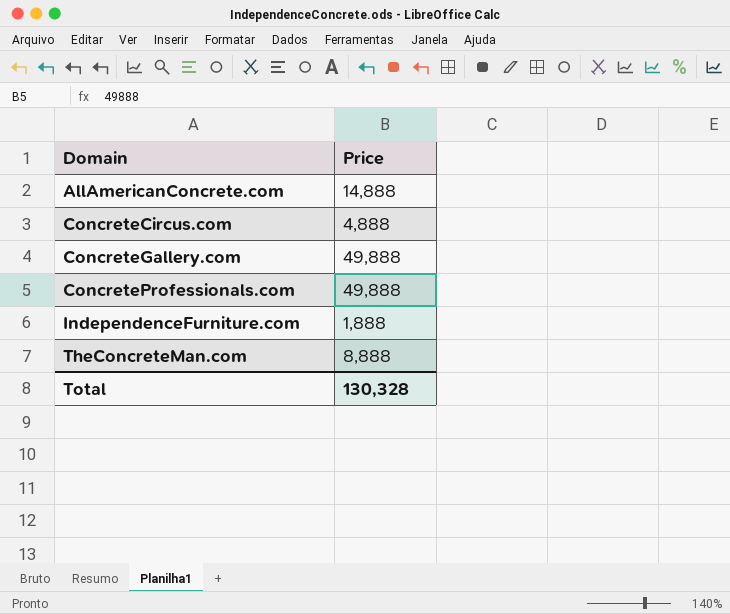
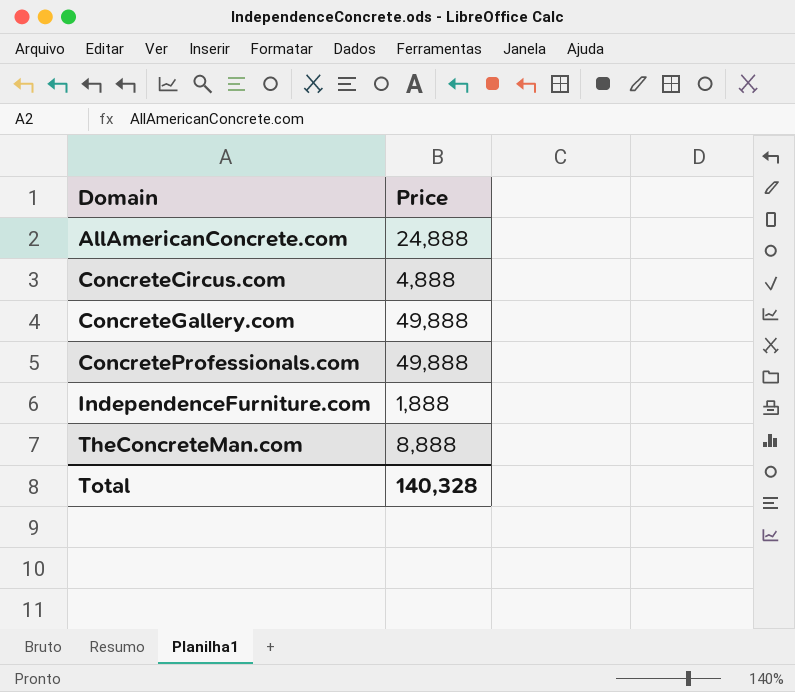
AllAmericanConcrete.com | Price: 14,888 -> 24,888
Total | Price: 130,328 -> 140,328

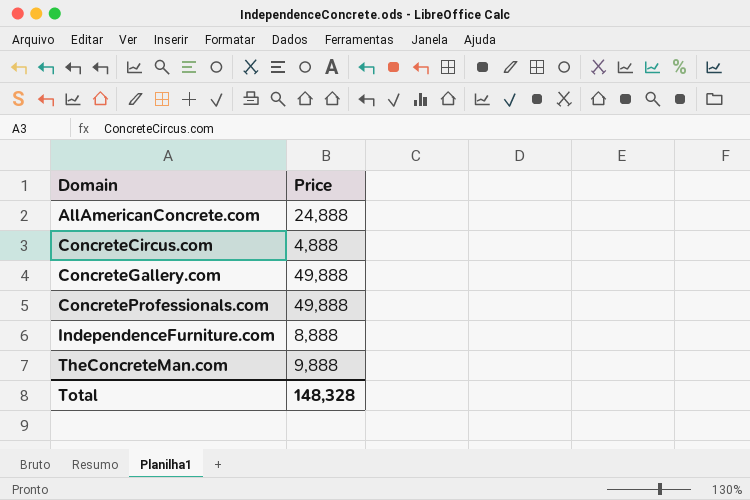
IndependenceFurniture.com | Price: 1,888 -> 8,888
TheConcreteMan.com | Price: 8,888 -> 9,888
Total | Price: 140,328 -> 148,328

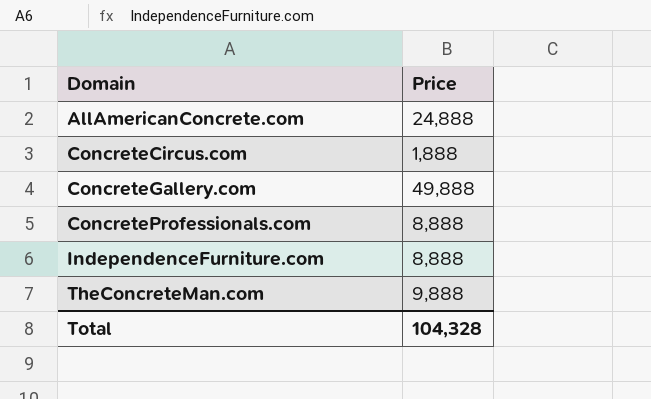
ConcreteCircus.com | Price: 4,888 -> 1,888
ConcreteProfessionals.com | Price: 49,888 -> 8,888
Total | Price: 148,328 -> 104,328

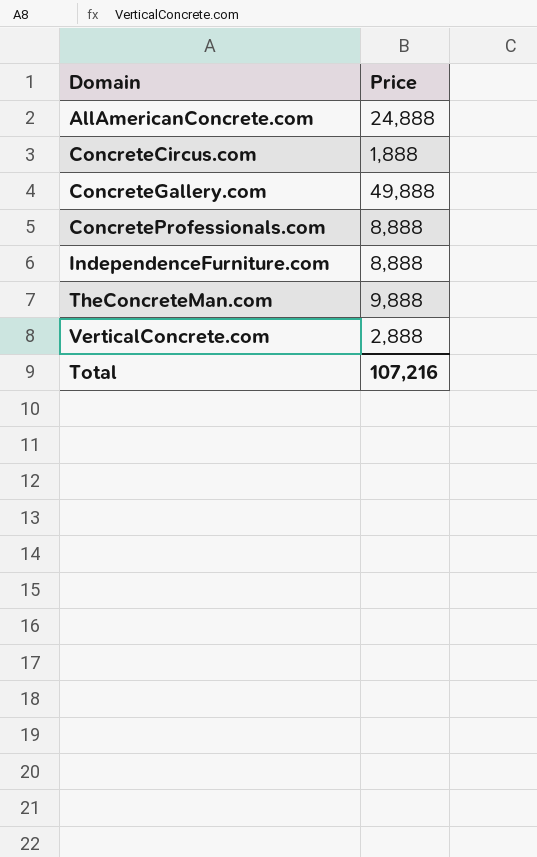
row VerticalConcrete.com: none -> 2,888
Total | Price: 104,328 -> 107,216

